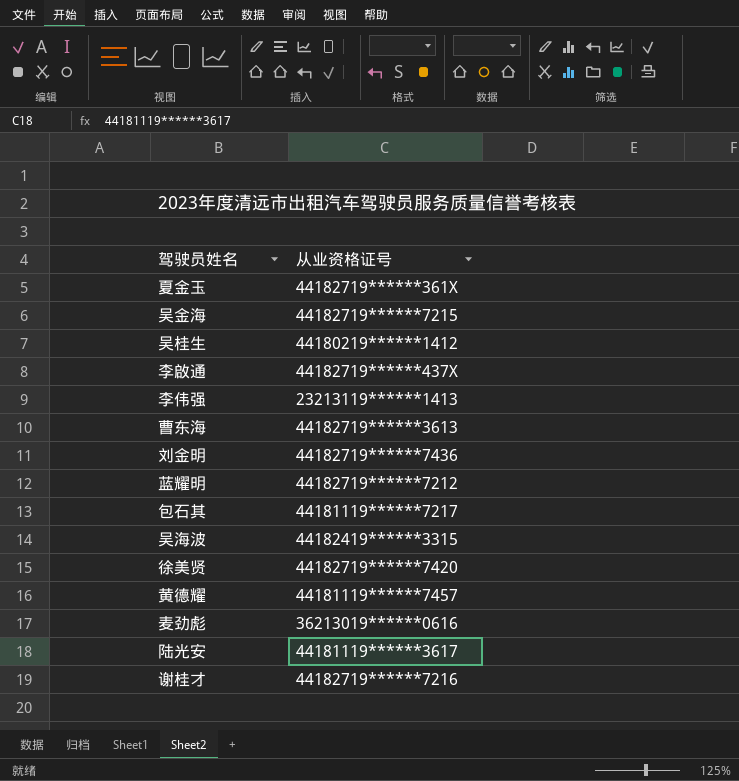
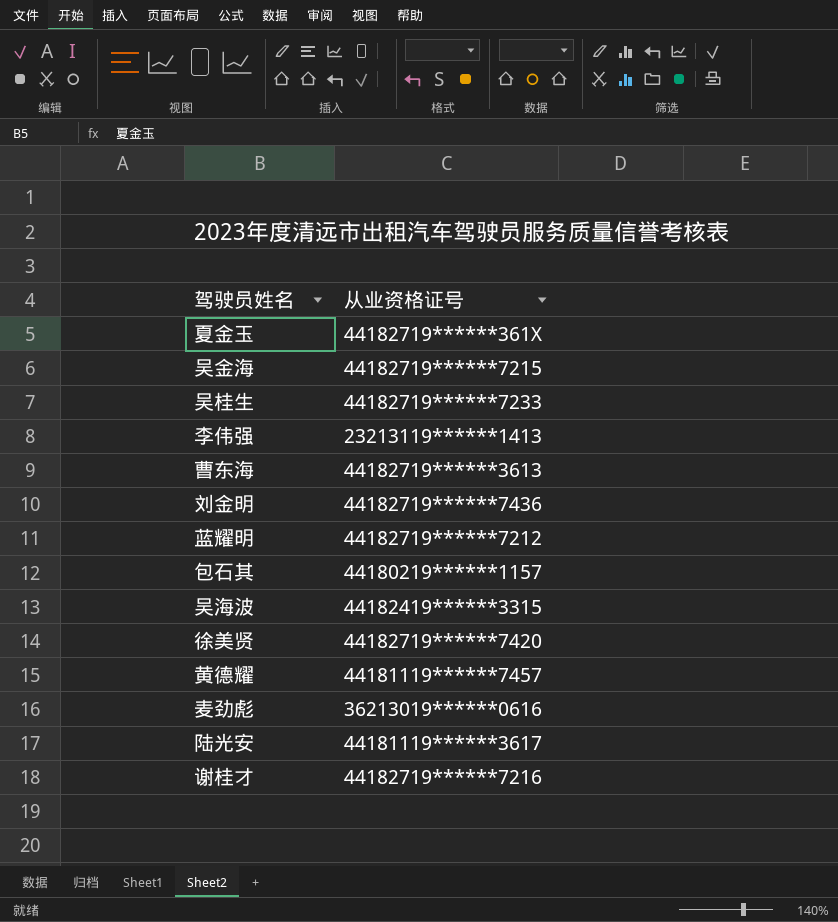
row 李啟通: 44182719******437X -> none
吴桂生 | 从业资格证号: 44180219******1412 -> 44182719******7233
包石其 | 从业资格证号: 44181119******7217 -> 44180219******1157

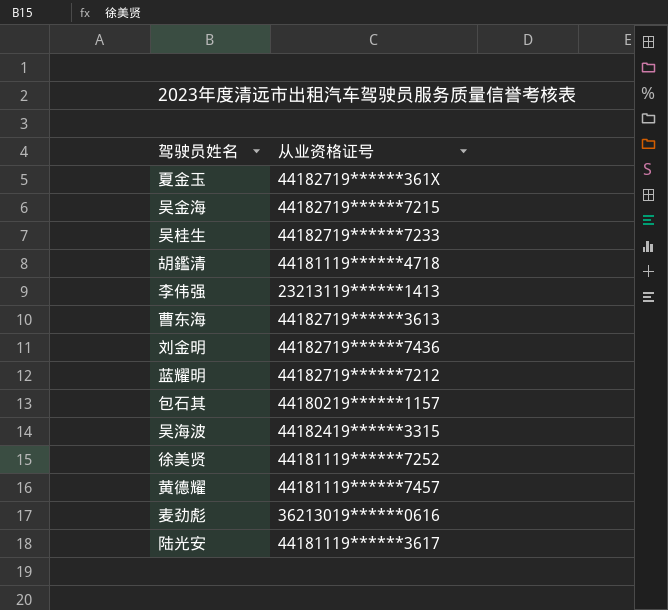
row 谢桂才: 44182719******7216 -> none
row 胡鑑清: none -> 44181119******4718
徐美贤 | 从业资格证号: 44182719******7420 -> 44181119******7252

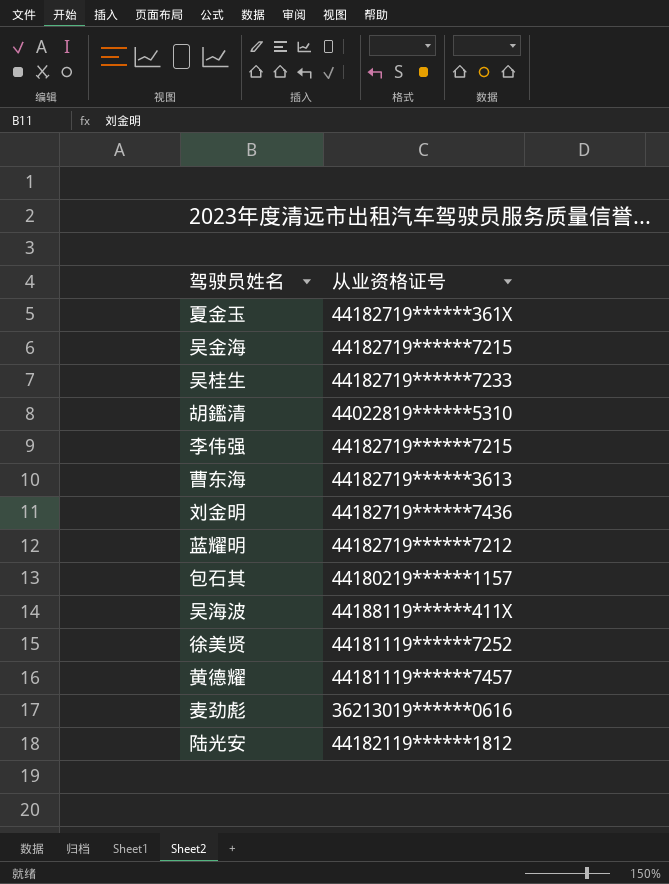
胡鑑清 | 从业资格证号: 44181119******4718 -> 44022819******5310
李伟强 | 从业资格证号: 23213119******1413 -> 44182719******7215
吴海波 | 从业资格证号: 44182419******3315 -> 44188119******411X
陆光安 | 从业资格证号: 44181119******3617 -> 44182119******1812

